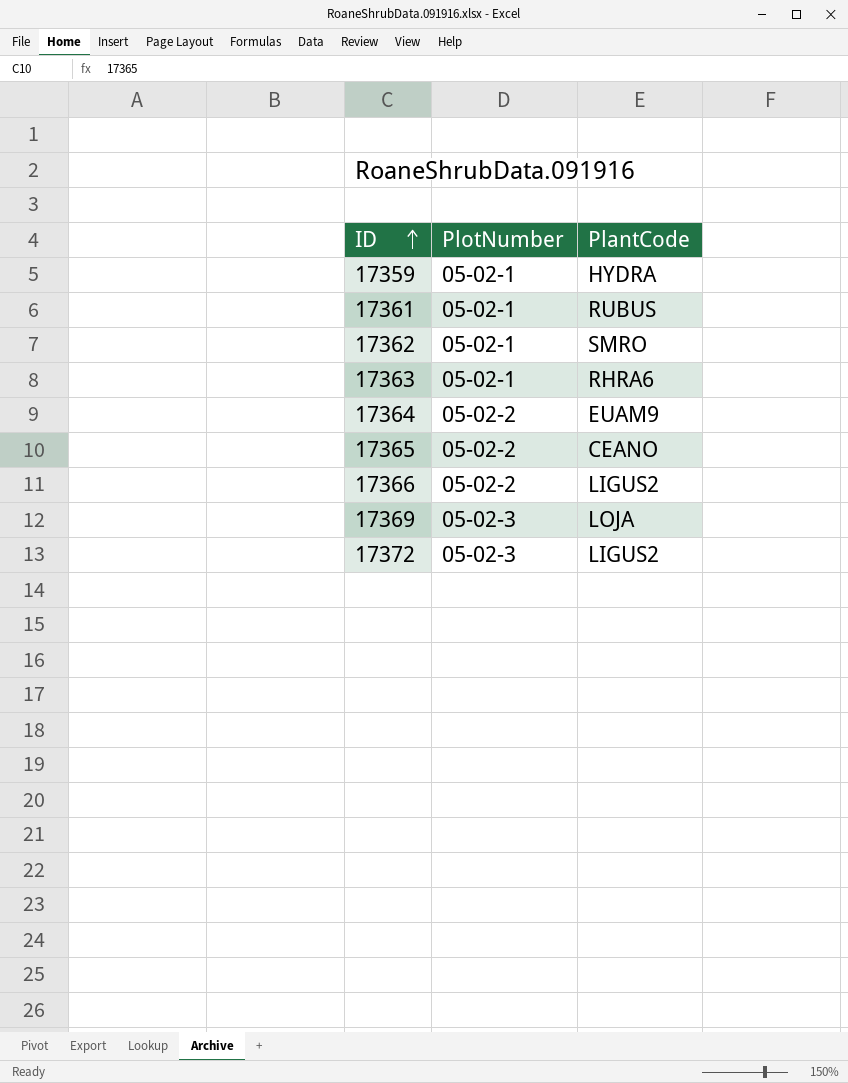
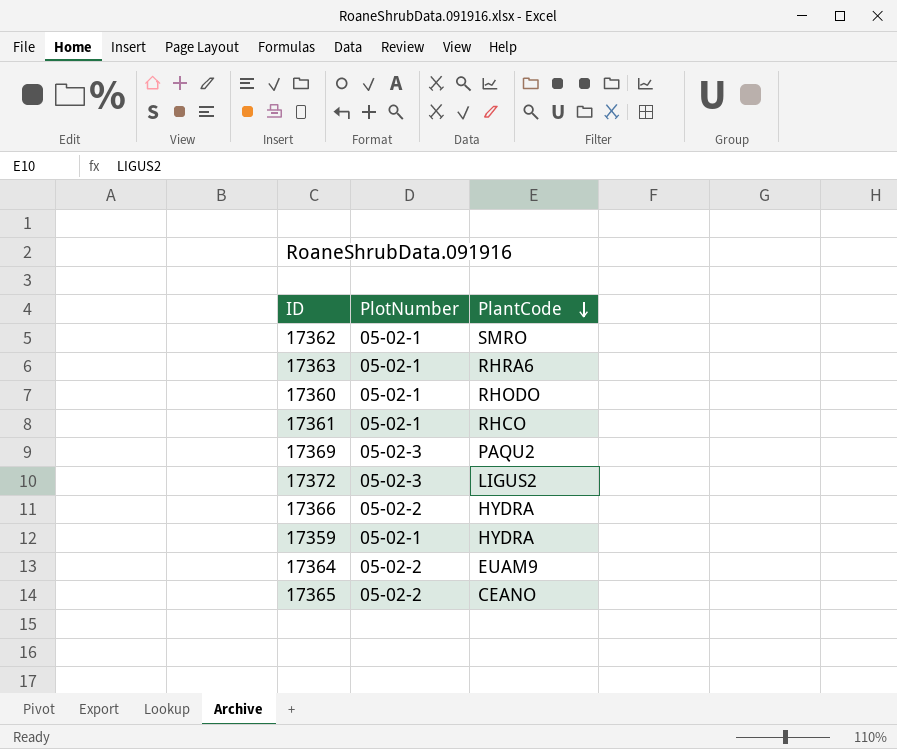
row order: ID ascending -> PlantCode descending
row 17360: none -> 05-02-1 | RHODO
17361 | PlantCode: RUBUS -> RHCO
17369 | PlantCode: LOJA -> PAQU2
17366 | PlantCode: LIGUS2 -> HYDRA

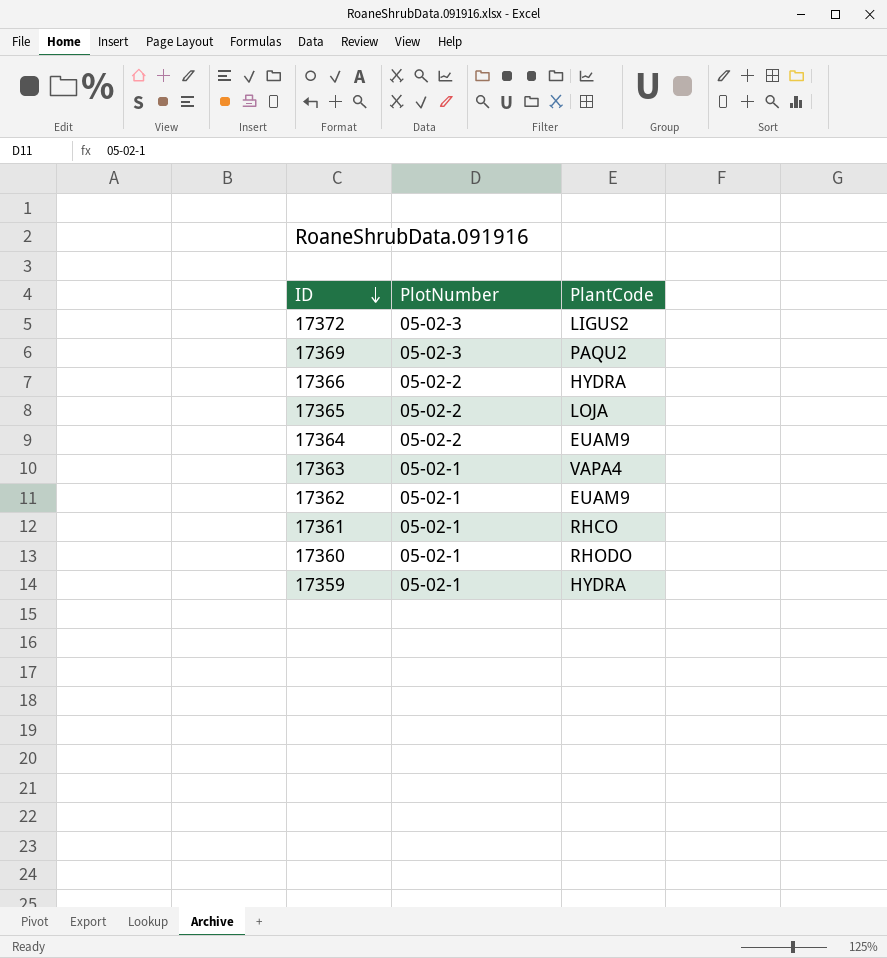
row order: PlantCode descending -> ID descending
17365 | PlantCode: CEANO -> LOJA
17363 | PlantCode: RHRA6 -> VAPA4
17362 | PlantCode: SMRO -> EUAM9

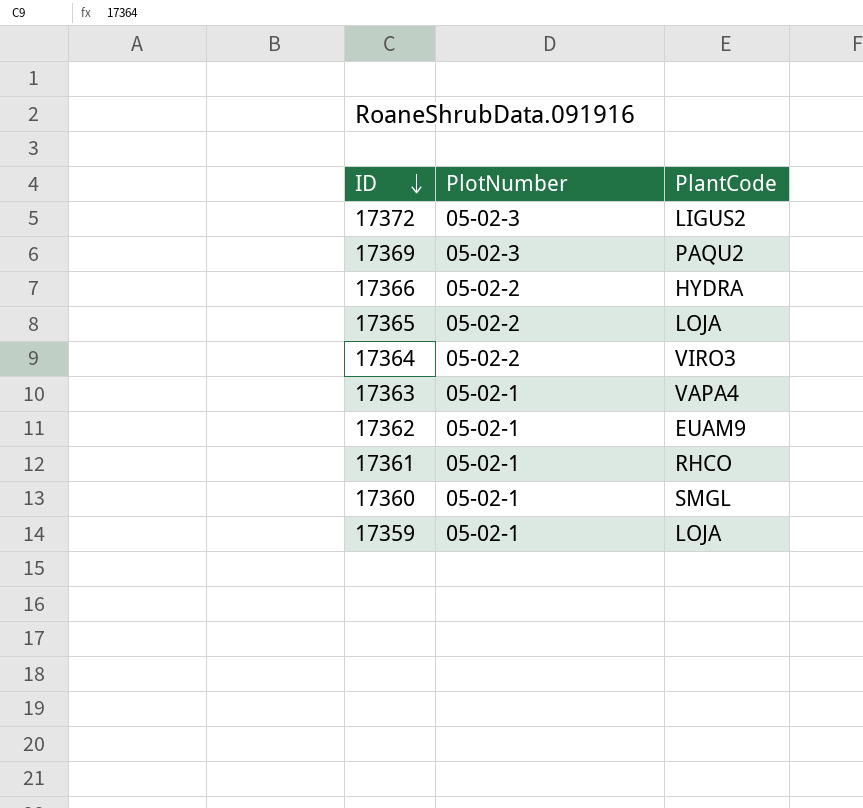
17364 | PlantCode: EUAM9 -> VIRO3
17360 | PlantCode: RHODO -> SMGL
17359 | PlantCode: HYDRA -> LOJA

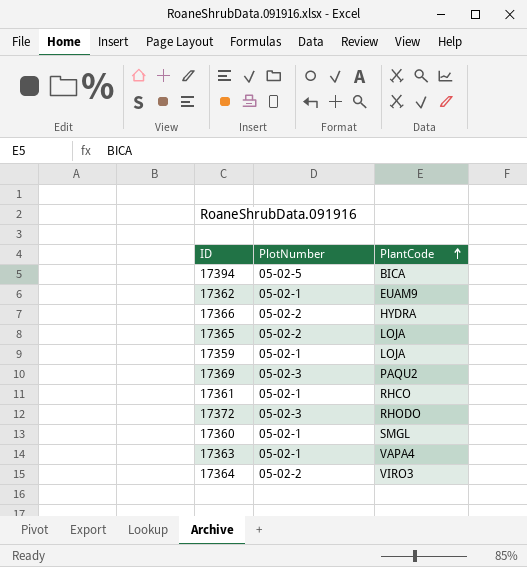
row order: ID descending -> PlantCode ascending
row 17394: none -> 05-02-5 | BICA
17372 | PlantCode: LIGUS2 -> RHODO

